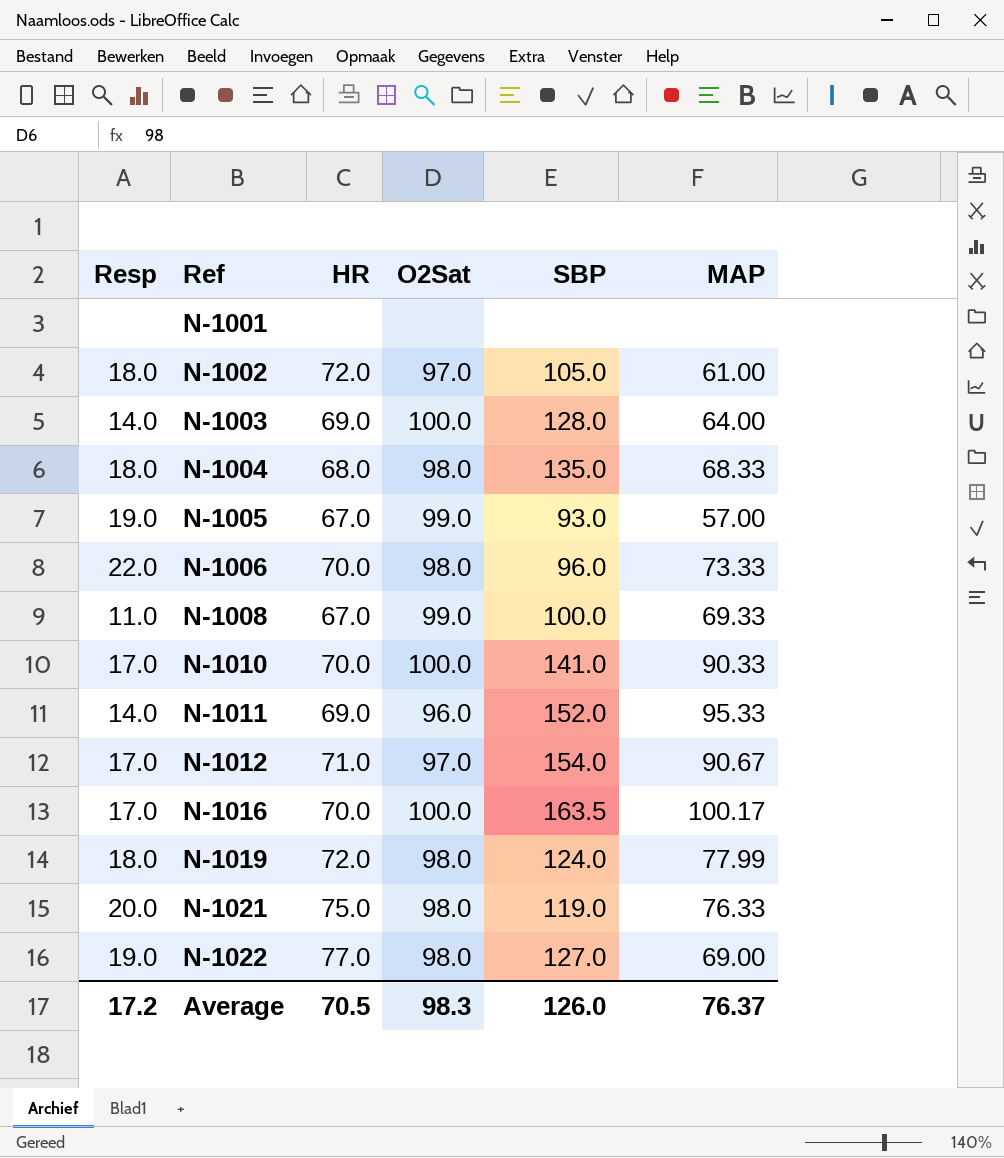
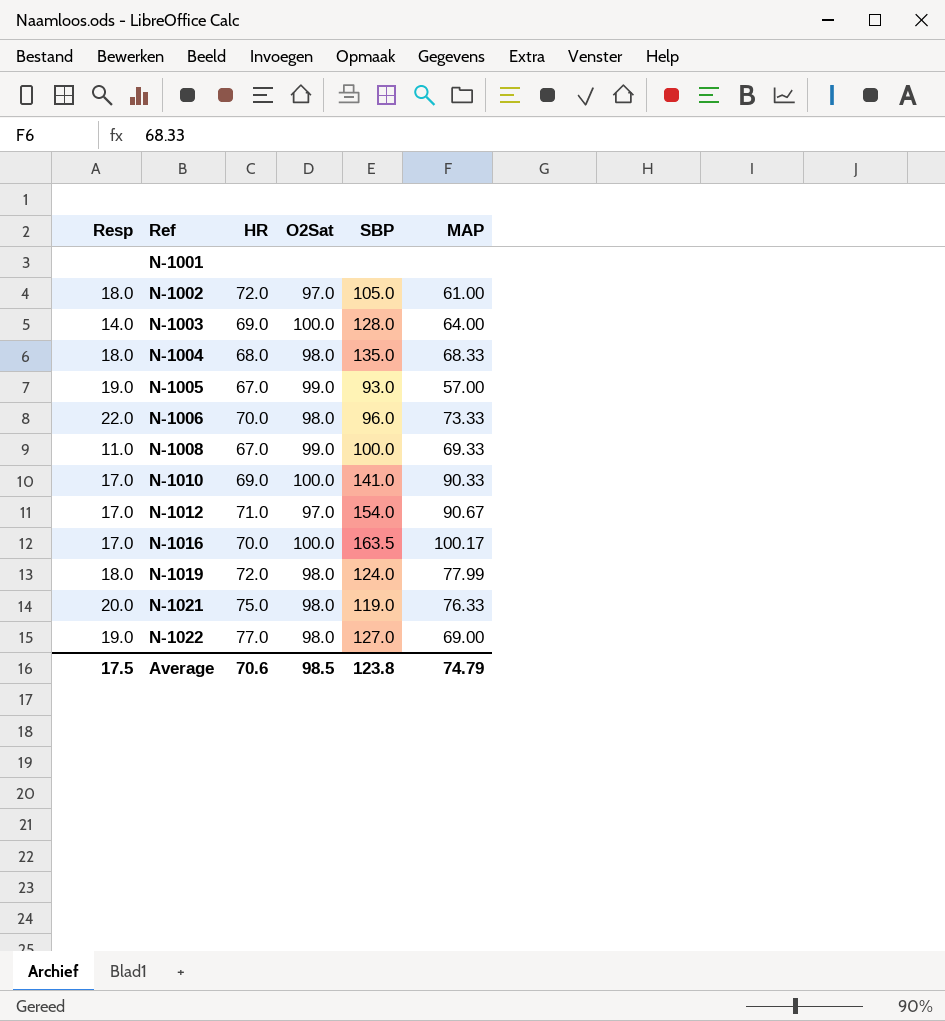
row N-1011: 14.0 | 69.0 | 96.0 | 152.0 | 95.33 -> none
N-1010 | HR: 70.0 -> 69.0
Average | Resp: 17.2 -> 17.5
Average | HR: 70.5 -> 70.6
Average | O2Sat: 98.3 -> 98.5
Average | SBP: 126.0 -> 123.8
Average | MAP: 76.37 -> 74.79

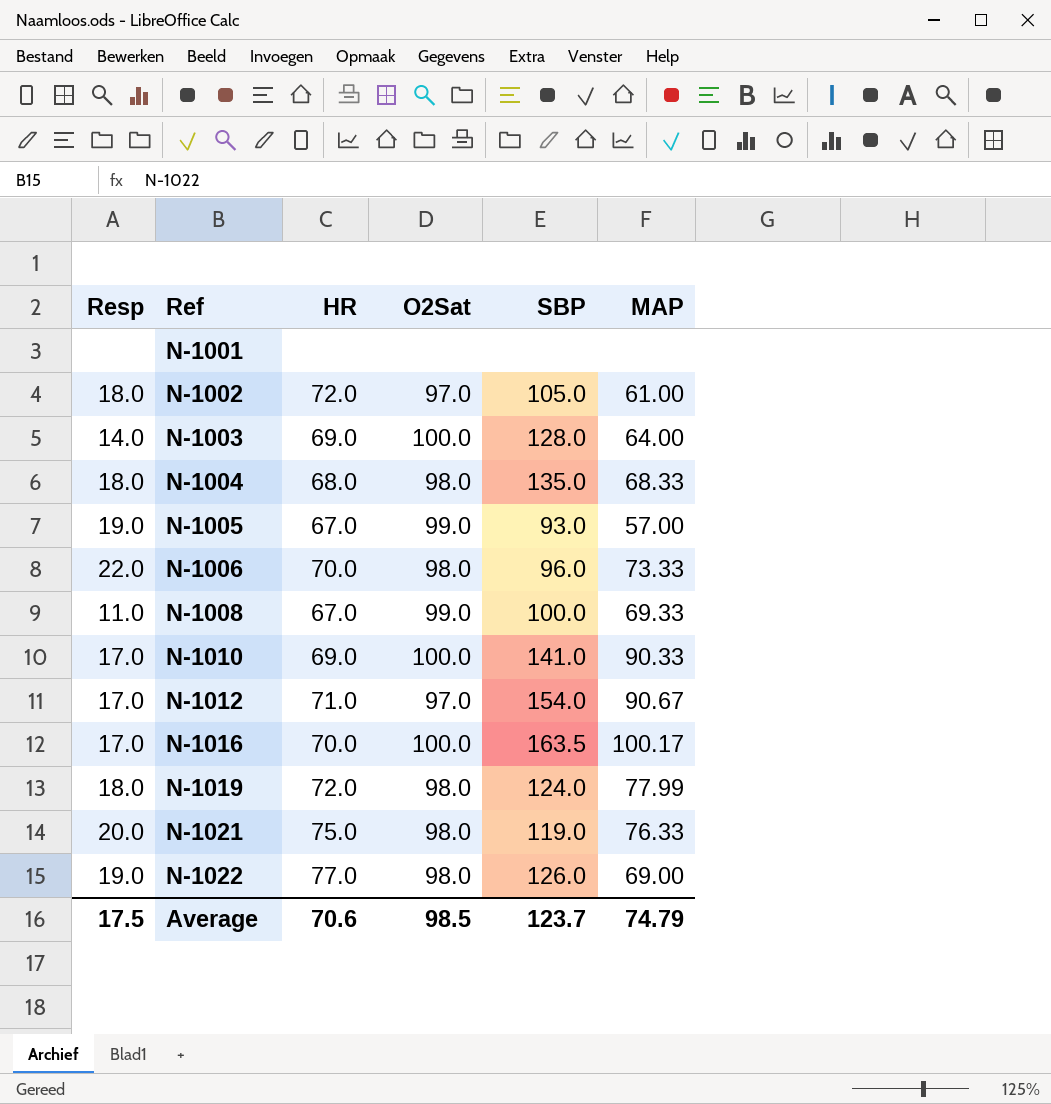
N-1022 | SBP: 127.0 -> 126.0
Average | SBP: 123.8 -> 123.7

